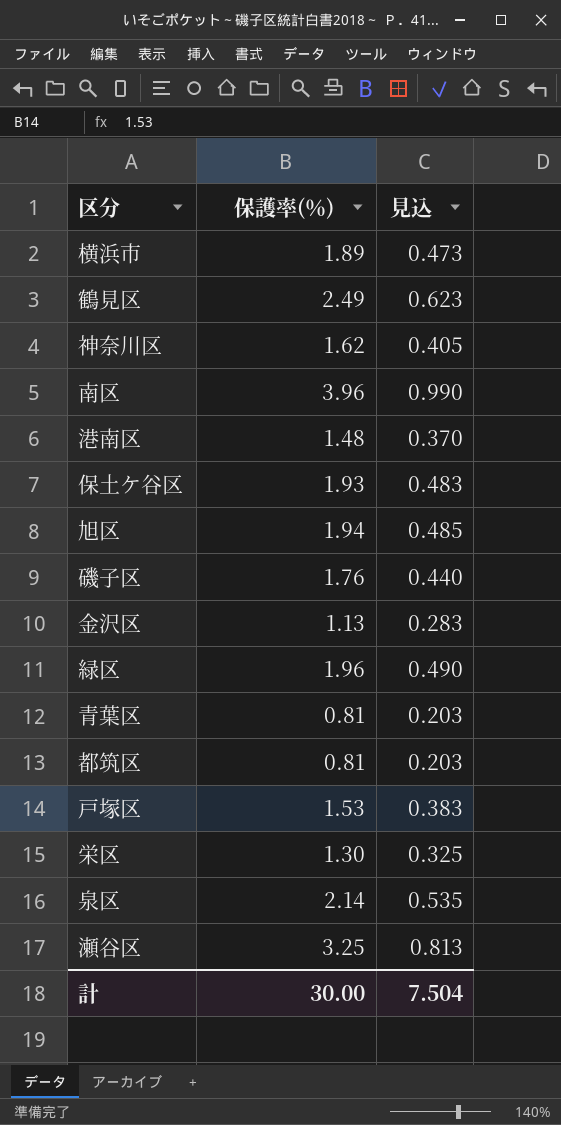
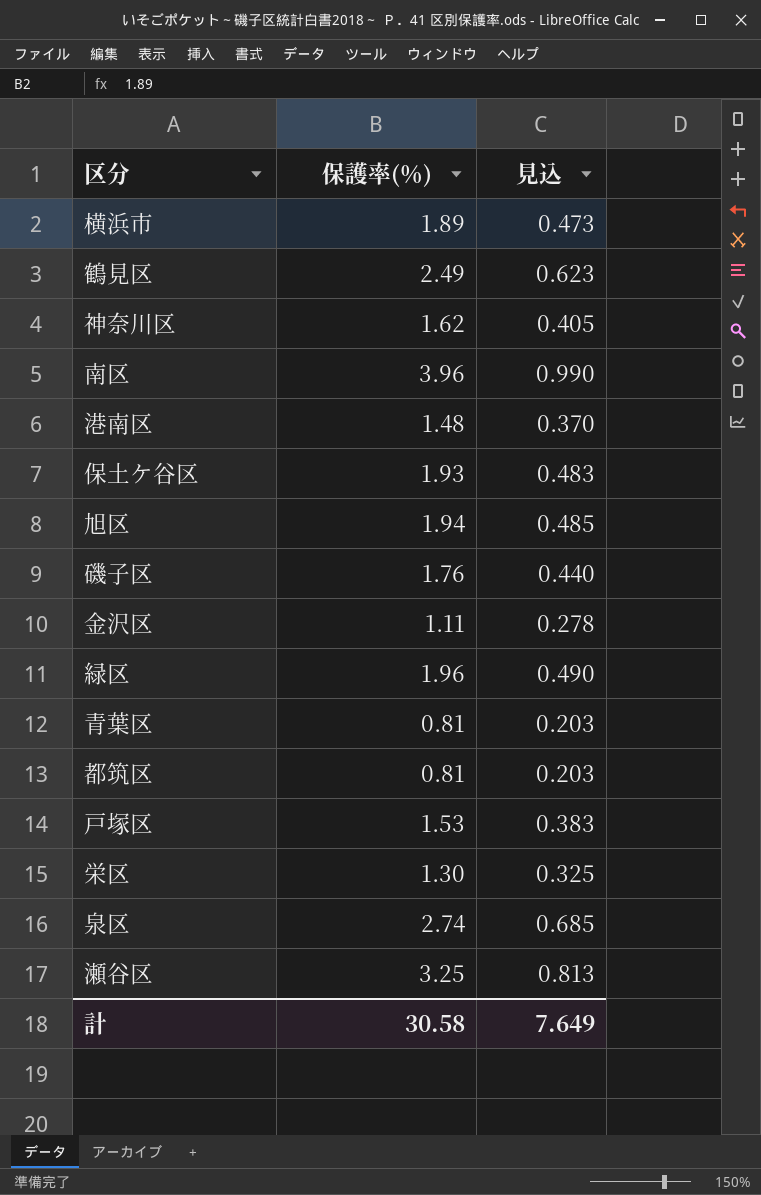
金沢区 | 保護率(％): 1.13 -> 1.11
金沢区 | 見込: 0.283 -> 0.278
泉区 | 保護率(％): 2.14 -> 2.74
泉区 | 見込: 0.535 -> 0.685
計 | 保護率(％): 30.00 -> 30.58
計 | 見込: 7.504 -> 7.649

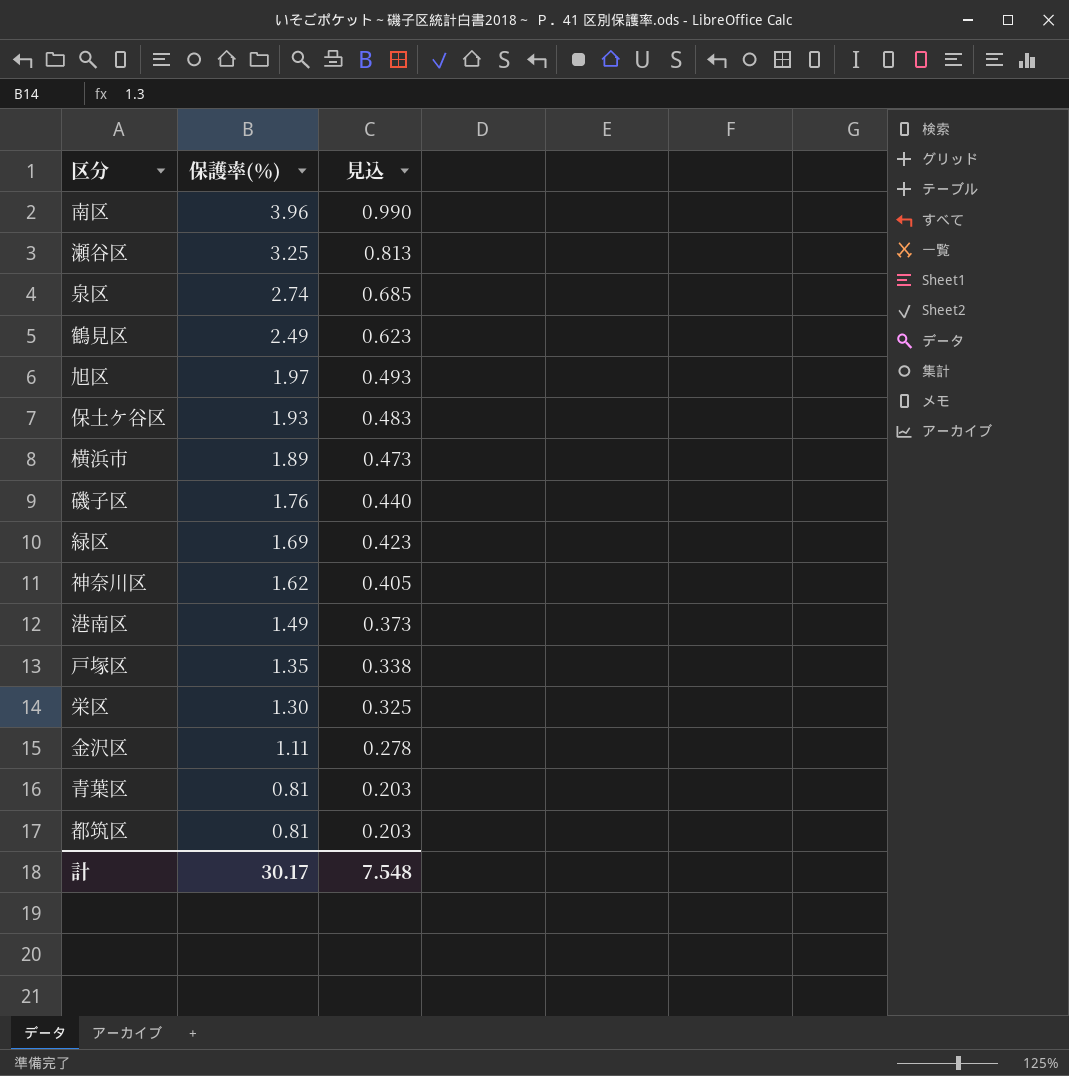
row order: none -> 保護率(％) descending
旭区 | 保護率(％): 1.94 -> 1.97
旭区 | 見込: 0.485 -> 0.493
緑区 | 保護率(％): 1.96 -> 1.69
緑区 | 見込: 0.490 -> 0.423
港南区 | 保護率(％): 1.48 -> 1.49
港南区 | 見込: 0.370 -> 0.373
戸塚区 | 保護率(％): 1.53 -> 1.35
戸塚区 | 見込: 0.383 -> 0.338
計 | 保護率(％): 30.58 -> 30.17
計 | 見込: 7.649 -> 7.548

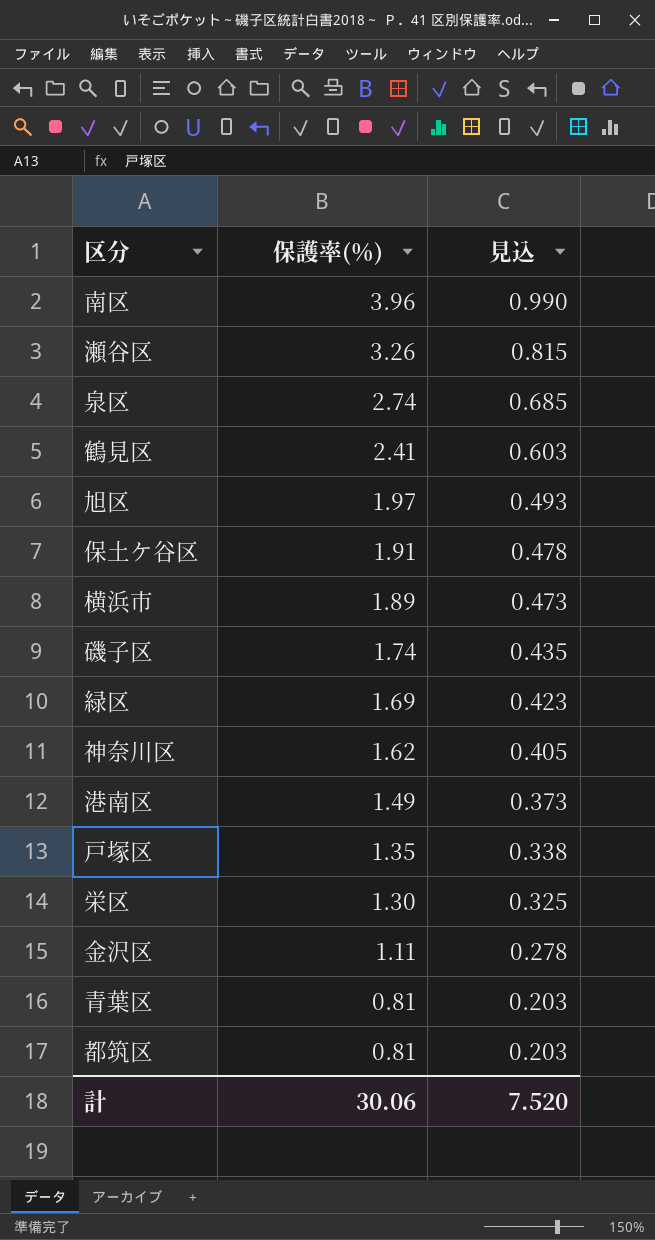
瀬谷区 | 保護率(％): 3.25 -> 3.26
瀬谷区 | 見込: 0.813 -> 0.815
鶴見区 | 保護率(％): 2.49 -> 2.41
鶴見区 | 見込: 0.623 -> 0.603
保土ケ谷区 | 保護率(％): 1.93 -> 1.91
保土ケ谷区 | 見込: 0.483 -> 0.478
磯子区 | 保護率(％): 1.76 -> 1.74
磯子区 | 見込: 0.440 -> 0.435
計 | 保護率(％): 30.17 -> 30.06
計 | 見込: 7.548 -> 7.520

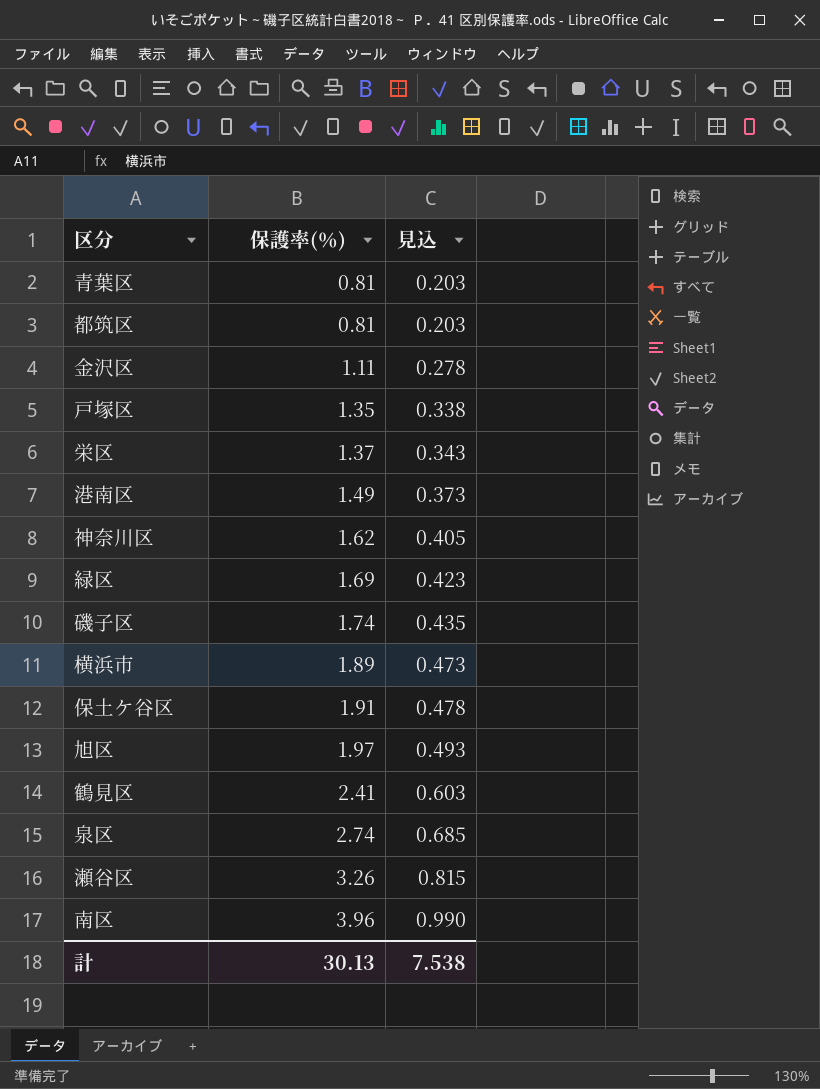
row order: 保護率(％) descending -> 保護率(％) ascending
栄区 | 保護率(％): 1.30 -> 1.37
栄区 | 見込: 0.325 -> 0.343
計 | 保護率(％): 30.06 -> 30.13
計 | 見込: 7.520 -> 7.538

